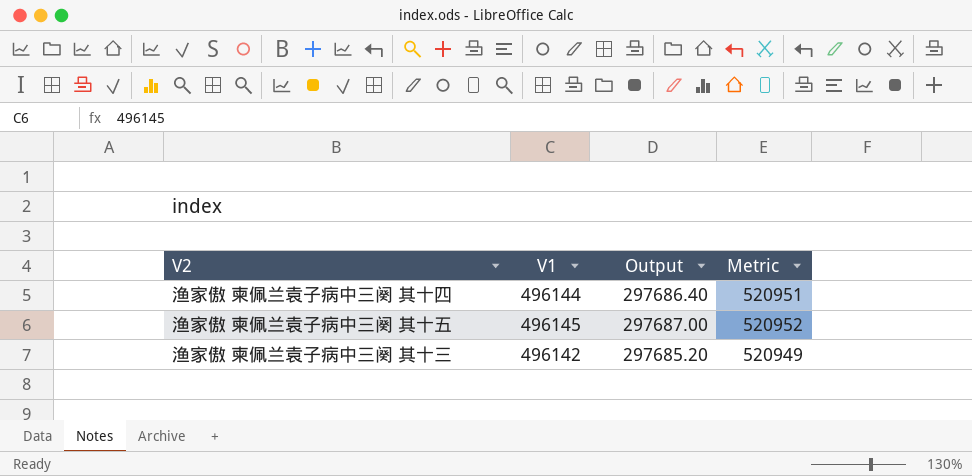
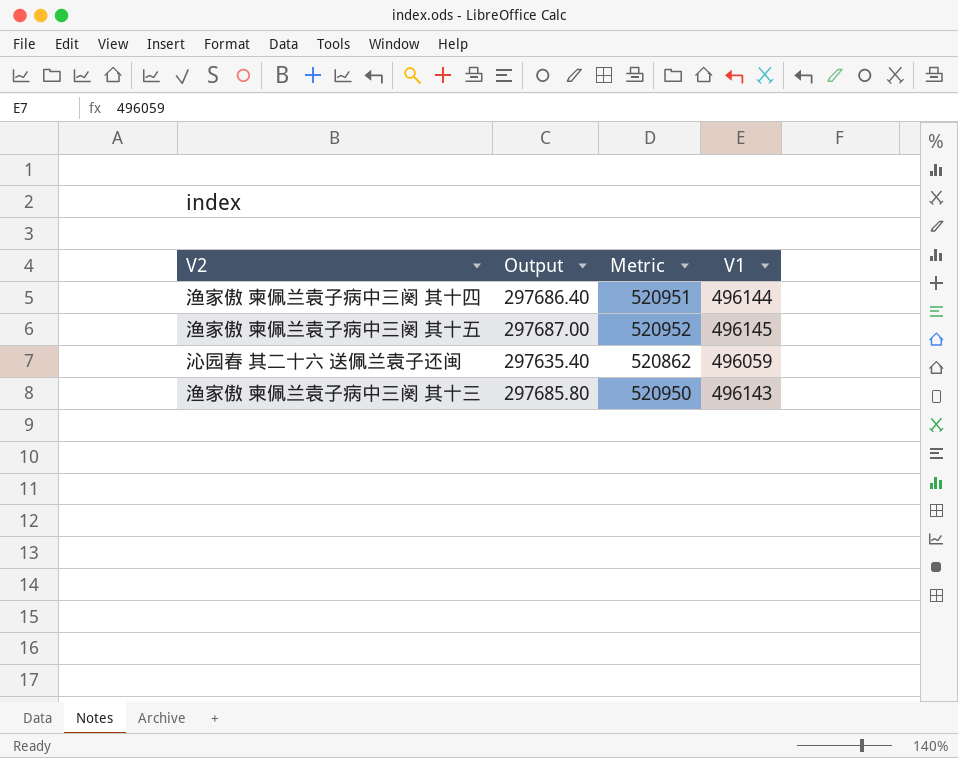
column V1 | position: 2 -> 4
row 沁园春 其二十六 送佩兰袁子还闽: none -> 297635.40 | 520862 | 496059
渔家傲 柬佩兰袁子病中三阕 其十三 | Output: 297685.20 -> 297685.80
渔家傲 柬佩兰袁子病中三阕 其十三 | Metric: 520949 -> 520950
渔家傲 柬佩兰袁子病中三阕 其十三 | V1: 496142 -> 496143

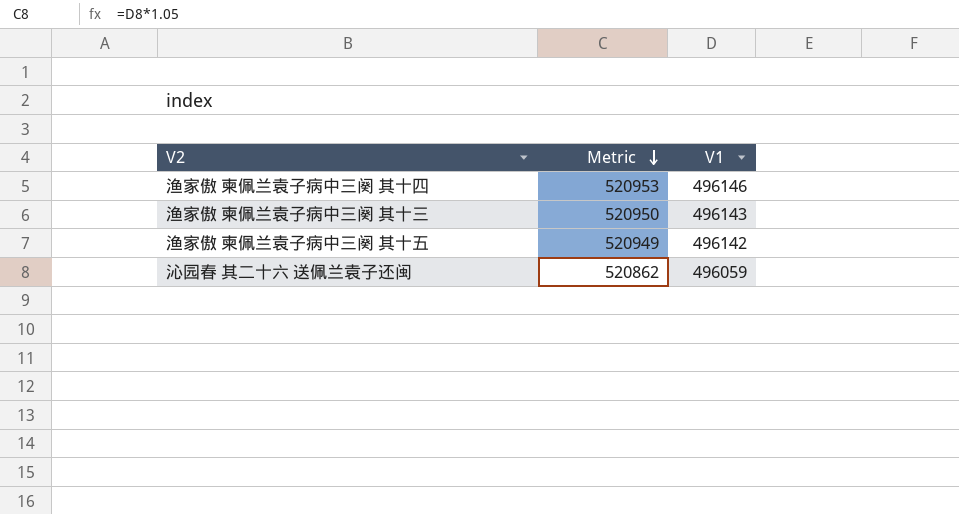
row order: none -> Metric descending
column Output | formula: [V1] * 0.6 -> none
渔家傲 柬佩兰袁子病中三阕 其十四 | Metric: 520951 -> 520953
渔家傲 柬佩兰袁子病中三阕 其十四 | V1: 496144 -> 496146
渔家傲 柬佩兰袁子病中三阕 其十五 | Metric: 520952 -> 520949
渔家傲 柬佩兰袁子病中三阕 其十五 | V1: 496145 -> 496142

